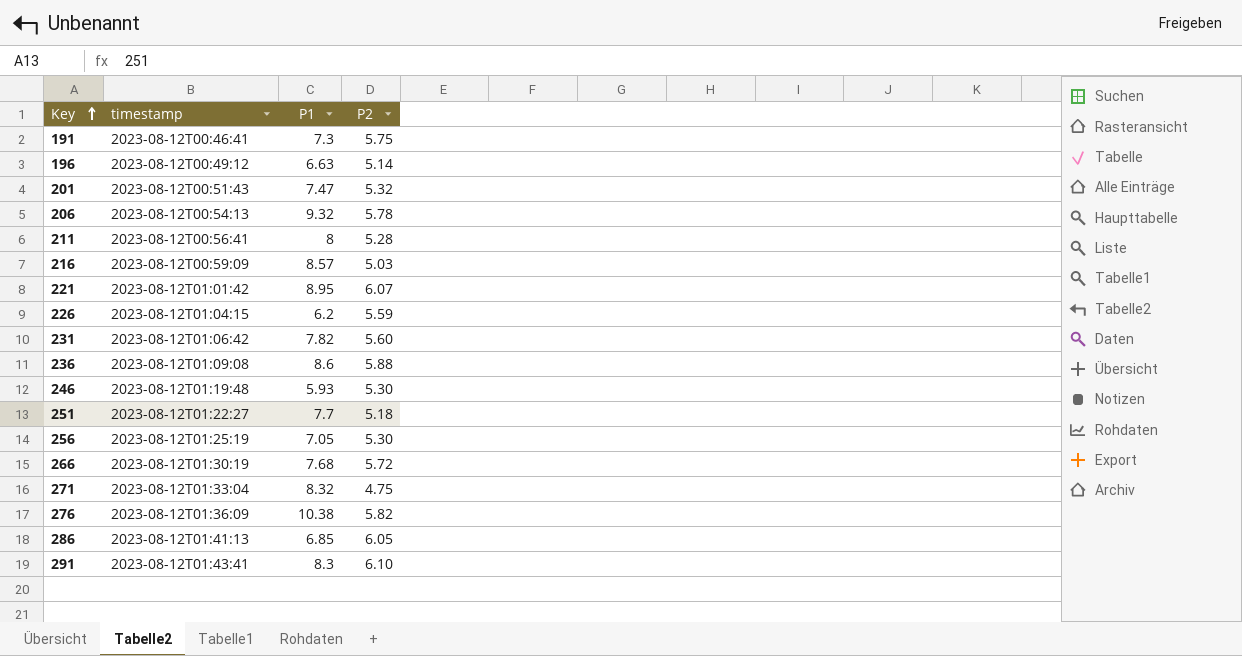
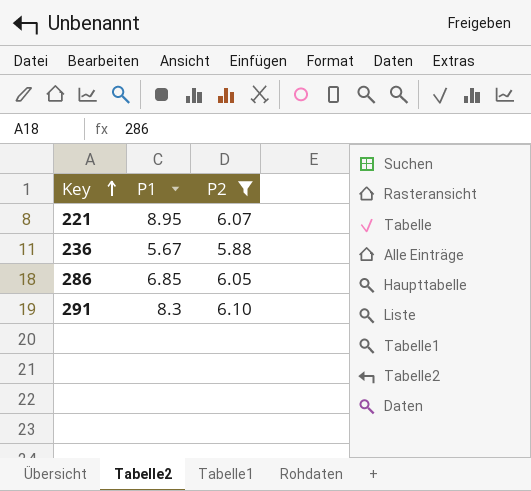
filter: none -> P2 >= 5.88
column timestamp | position: 2 -> none
236 | P1: 8.6 -> 5.67

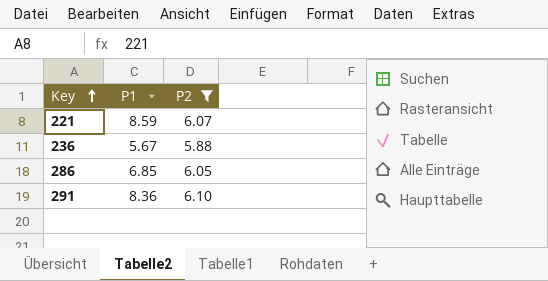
221 | P1: 8.95 -> 8.59
291 | P1: 8.3 -> 8.36

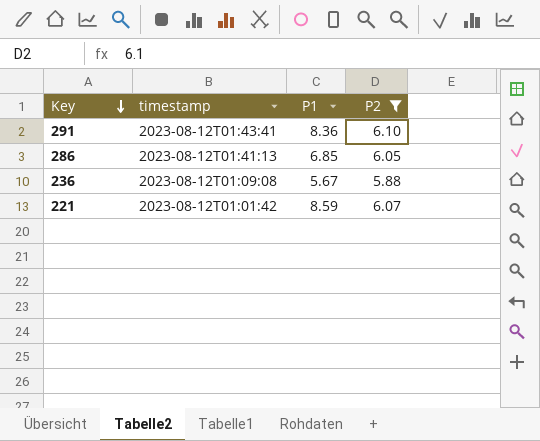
row order: Key ascending -> Key descending
column timestamp | position: none -> 2

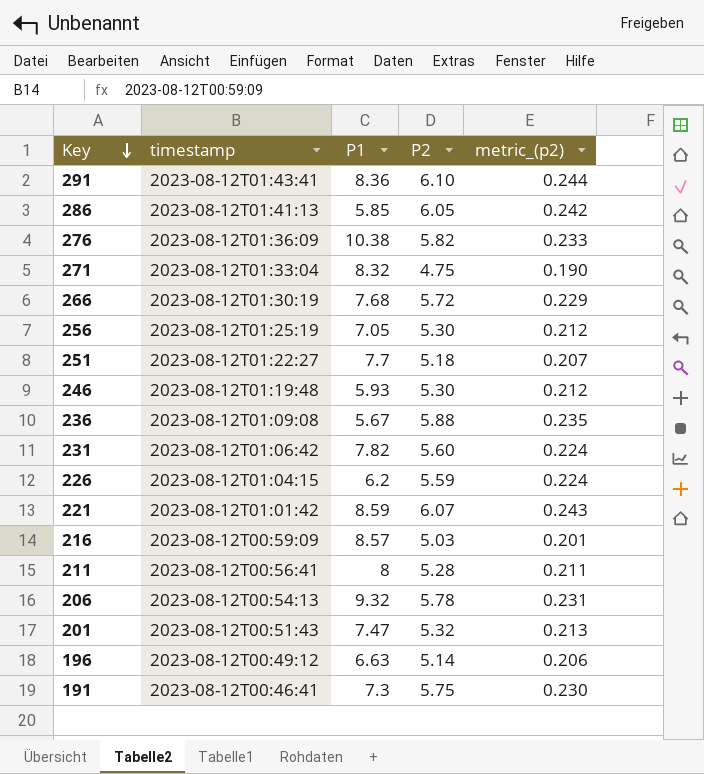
filter: P2 >= 5.88 -> none
column metric_(p2) | formula: none -> [P2] * 0.04
286 | P1: 6.85 -> 5.85

